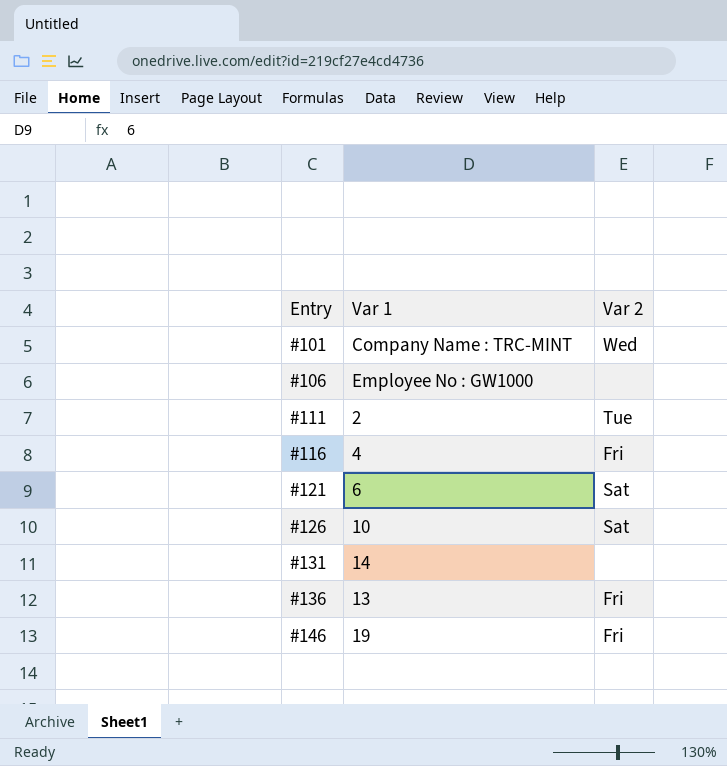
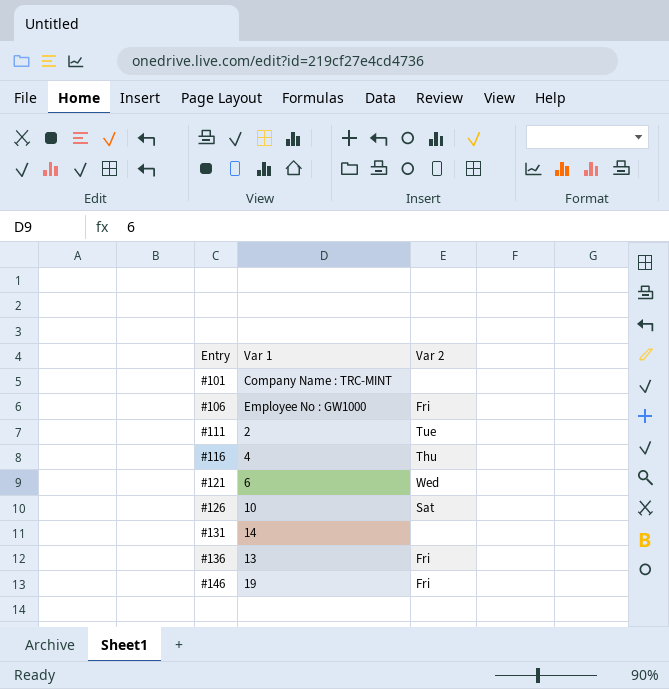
#101 | Var 2: Wed -> none
#106 | Var 2: none -> Fri
#116 | Var 2: Fri -> Thu
#121 | Var 2: Sat -> Wed

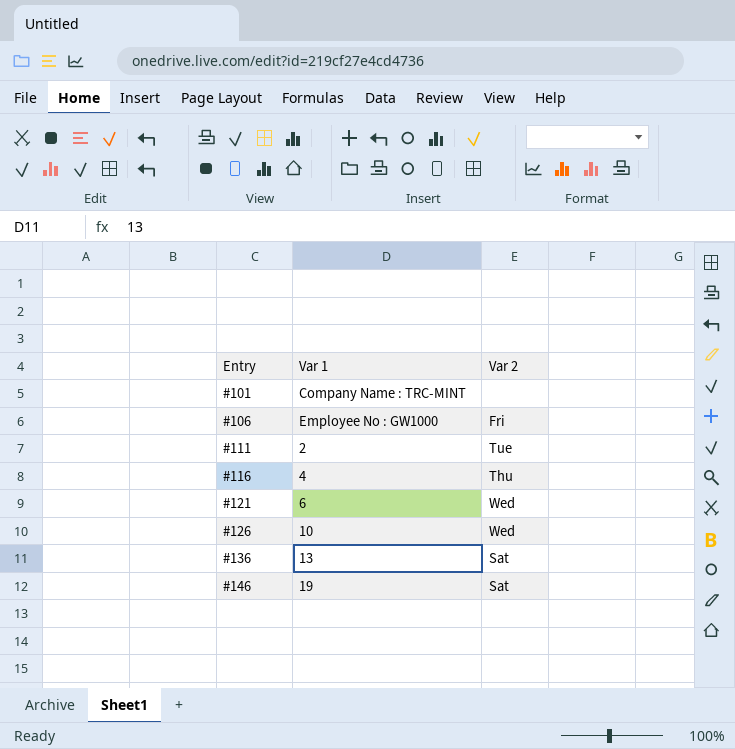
row #131: 14 | none -> none
#126 | Var 2: Sat -> Wed
#136 | Var 2: Fri -> Sat
#146 | Var 2: Fri -> Sat

